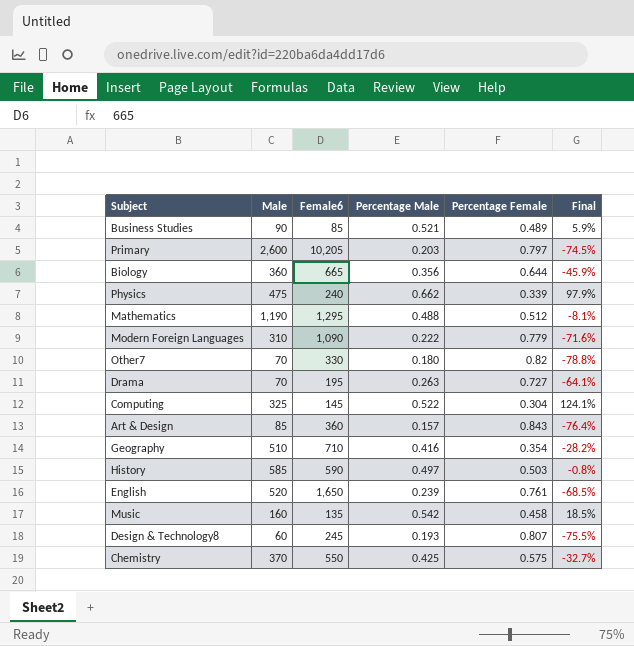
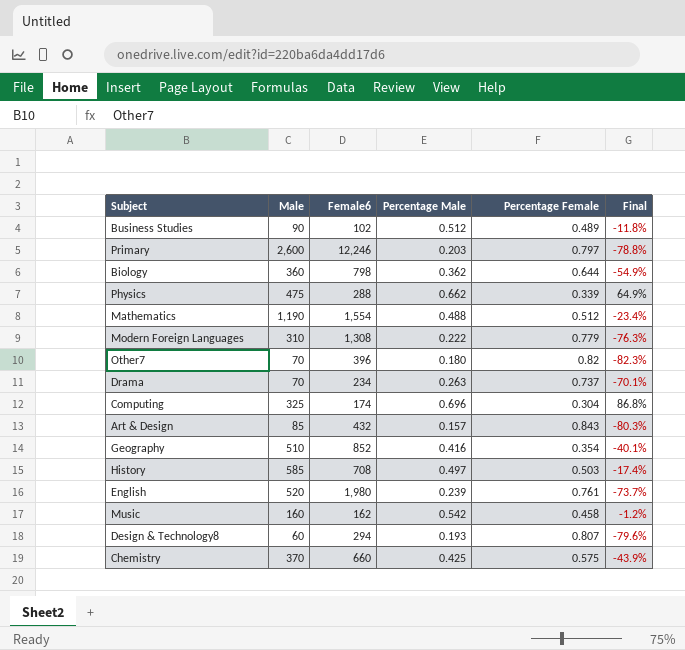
Business Studies | Female6: 85 -> 102
Business Studies | Percentage Male: 0.521 -> 0.512
Business Studies | Final: 5.9% -> -11.8%
Primary | Female6: 10,205 -> 12,246
Primary | Final: -74.5% -> -78.8%
Biology | Female6: 665 -> 798
Biology | Percentage Male: 0.356 -> 0.362
Biology | Final: -45.9% -> -54.9%
Physics | Female6: 240 -> 288
Physics | Final: 97.9% -> 64.9%
Mathematics | Female6: 1,295 -> 1,554
Mathematics | Final: -8.1% -> -23.4%
Modern Foreign Languages | Female6: 1,090 -> 1,308
Modern Foreign Languages | Final: -71.6% -> -76.3%
Other7 | Female6: 330 -> 396
Other7 | Final: -78.8% -> -82.3%
Drama | Female6: 195 -> 234
Drama | Percentage Female: 0.727 -> 0.737
Drama | Final: -64.1% -> -70.1%
Computing | Female6: 145 -> 174
Computing | Percentage Male: 0.522 -> 0.696
Computing | Final: 124.1% -> 86.8%
Art & Design | Female6: 360 -> 432
Art & Design | Final: -76.4% -> -80.3%
Geography | Female6: 710 -> 852
Geography | Final: -28.2% -> -40.1%
History | Female6: 590 -> 708
History | Final: -0.8% -> -17.4%
English | Female6: 1,650 -> 1,980
English | Final: -68.5% -> -73.7%
Music | Female6: 135 -> 162
Music | Final: 18.5% -> -1.2%
Design & Technology8 | Female6: 245 -> 294
Design & Technology8 | Final: -75.5% -> -79.6%
Chemistry | Female6: 550 -> 660
Chemistry | Final: -32.7% -> -43.9%

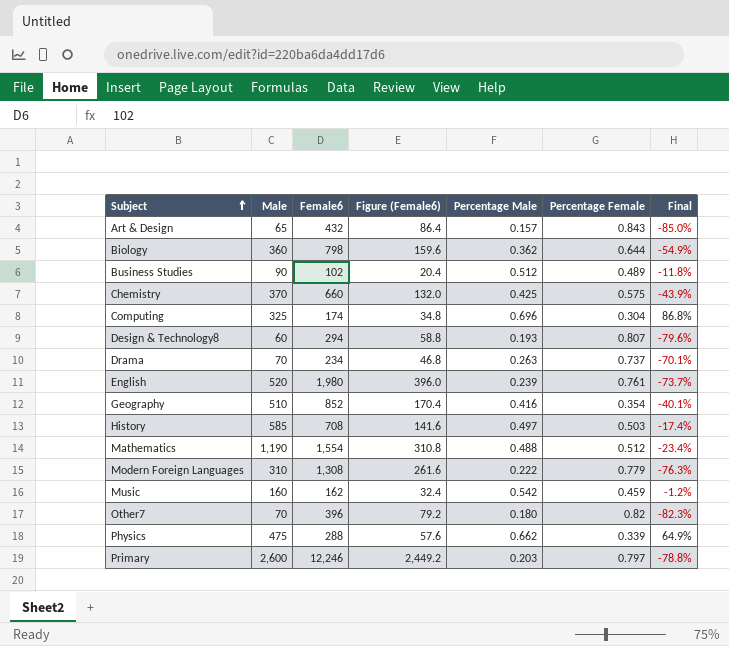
row order: none -> Subject ascending
column Figure (Female6) | formula: none -> [Female6] * 0.2
Art & Design | Male: 85 -> 65
Art & Design | Final: -80.3% -> -85.0%
Music | Percentage Female: 0.458 -> 0.459

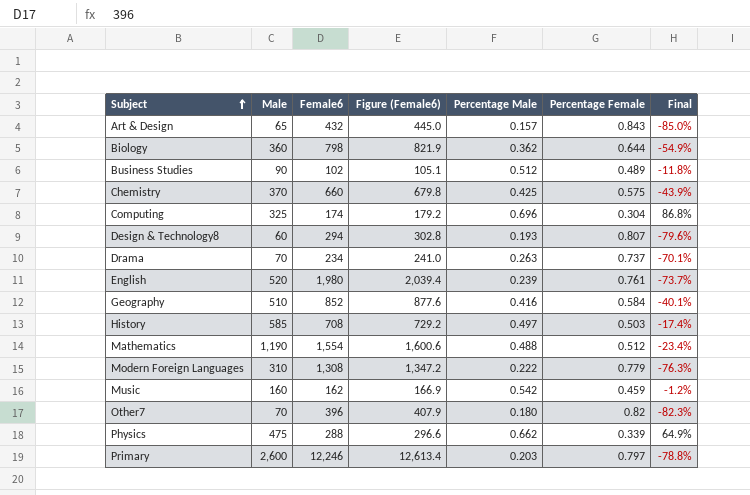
column Figure (Female6) | formula: [Female6] * 0.2 -> [Female6] * 1.03
Geography | Percentage Female: 0.354 -> 0.584

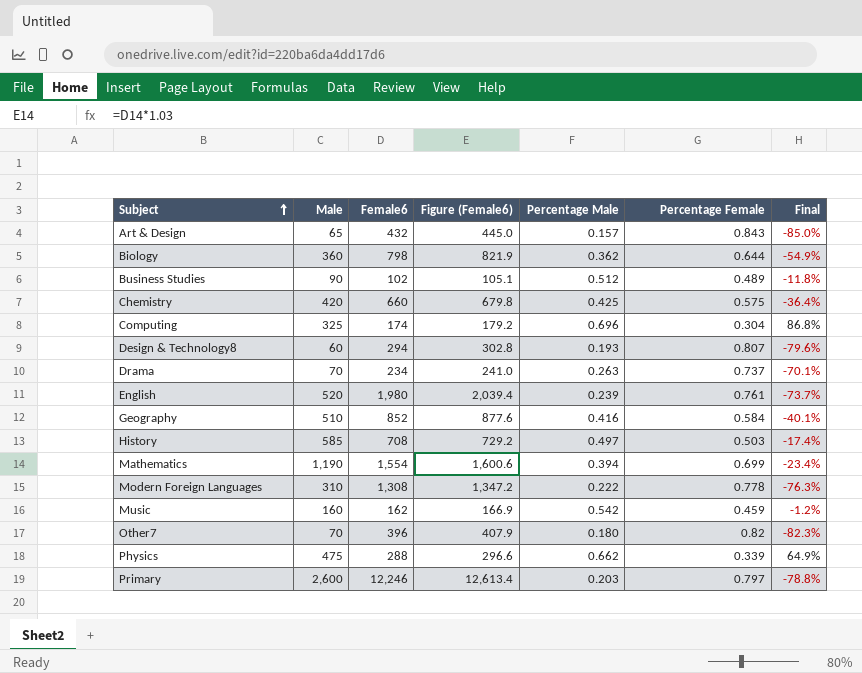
Chemistry | Male: 370 -> 420
Chemistry | Final: -43.9% -> -36.4%
Mathematics | Percentage Male: 0.488 -> 0.394
Mathematics | Percentage Female: 0.512 -> 0.699
Modern Foreign Languages | Percentage Female: 0.779 -> 0.778

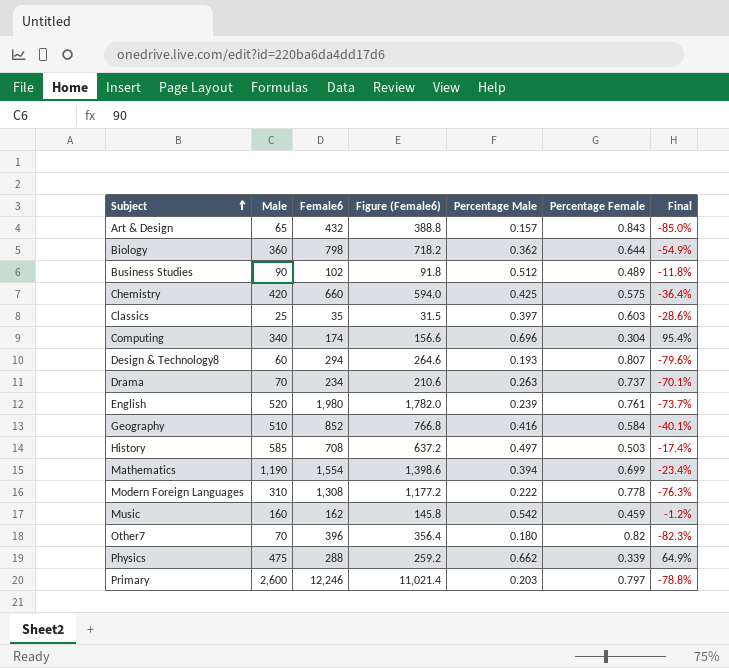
column Figure (Female6) | formula: [Female6] * 1.03 -> [Female6] * 0.9
row Classics: none -> 25 | 35 | 31.5 | 0.397 | 0.603 | -28.6%
Computing | Male: 325 -> 340
Computing | Final: 86.8% -> 95.4%

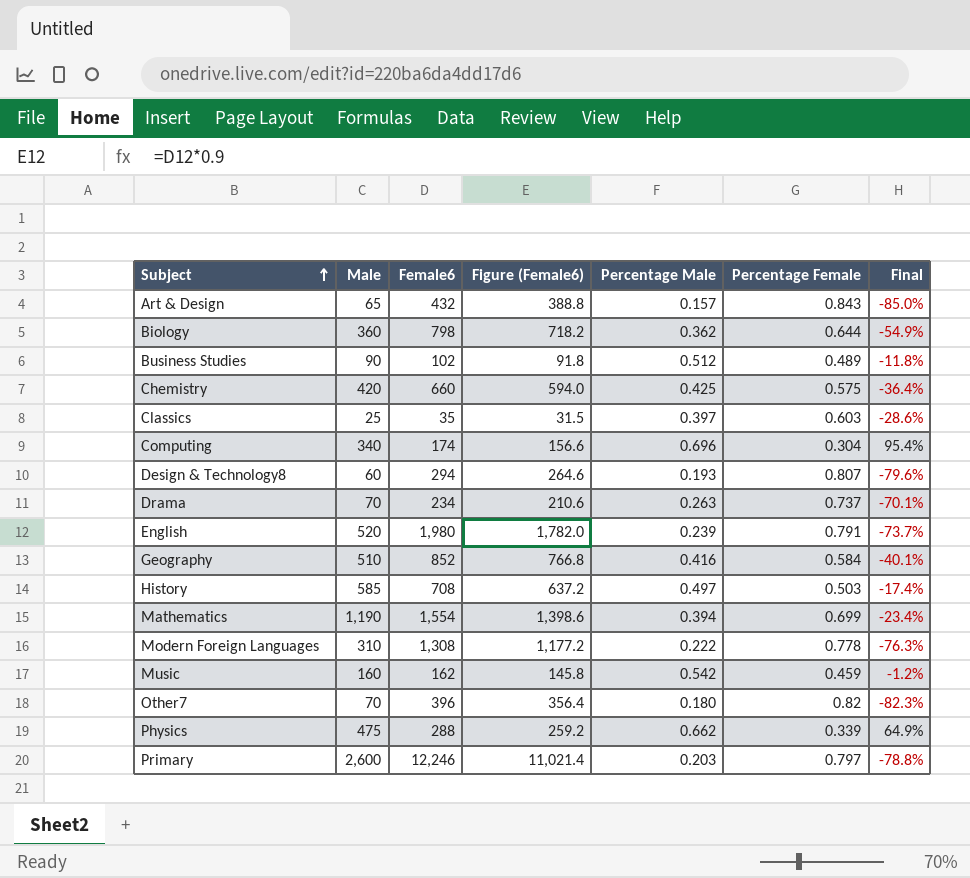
English | Percentage Female: 0.761 -> 0.791

